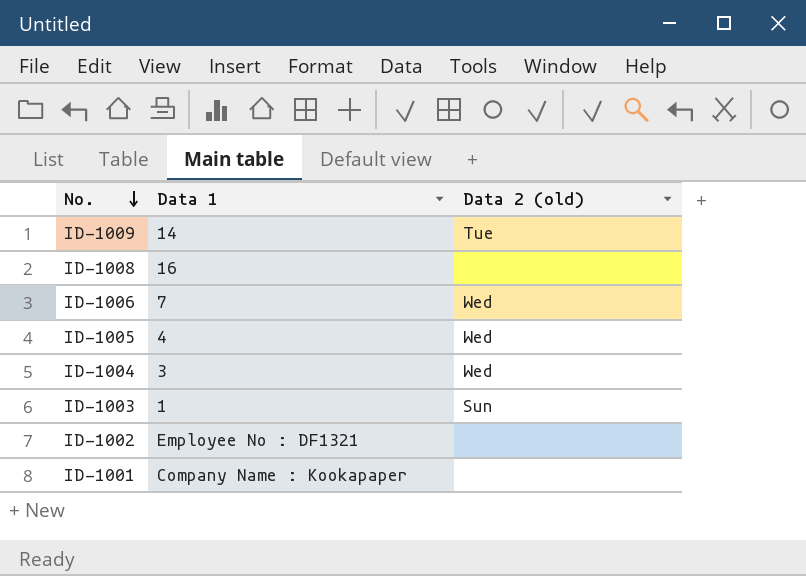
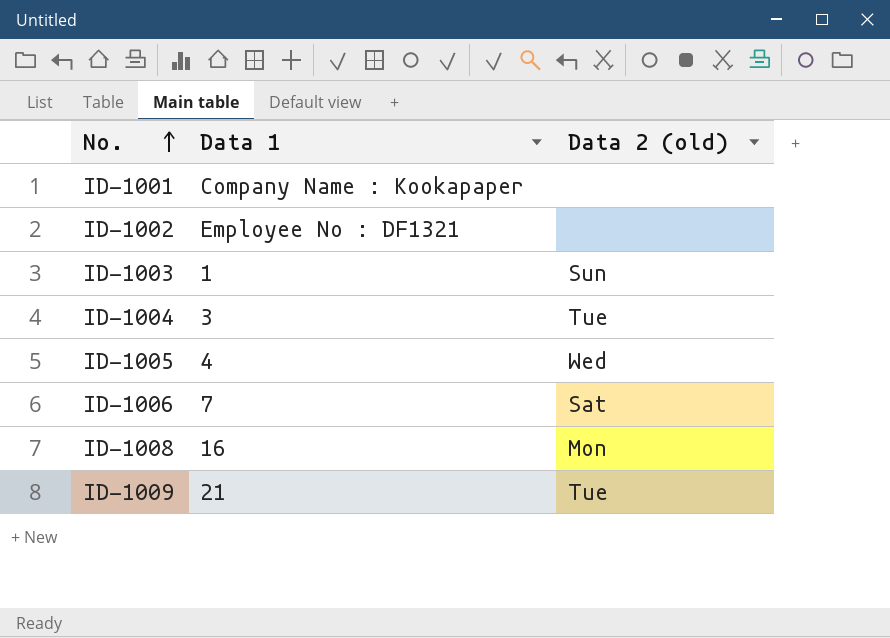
row order: No. descending -> No. ascending
ID-1004 | Data 2 (old): Wed -> Tue
ID-1006 | Data 2 (old): Wed -> Sat
ID-1008 | Data 2 (old): none -> Mon
ID-1009 | Data 1: 14 -> 21

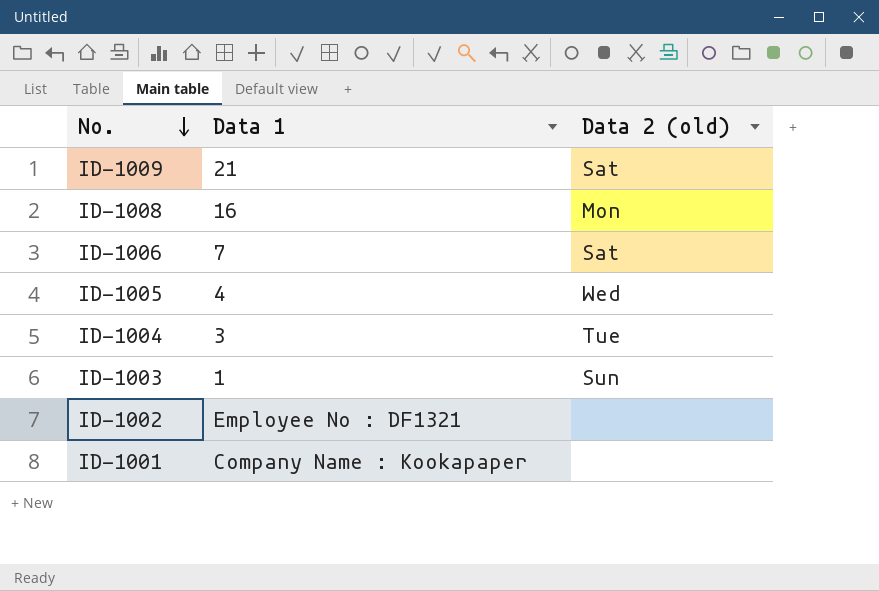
row order: No. ascending -> No. descending
ID-1009 | Data 2 (old): Tue -> Sat

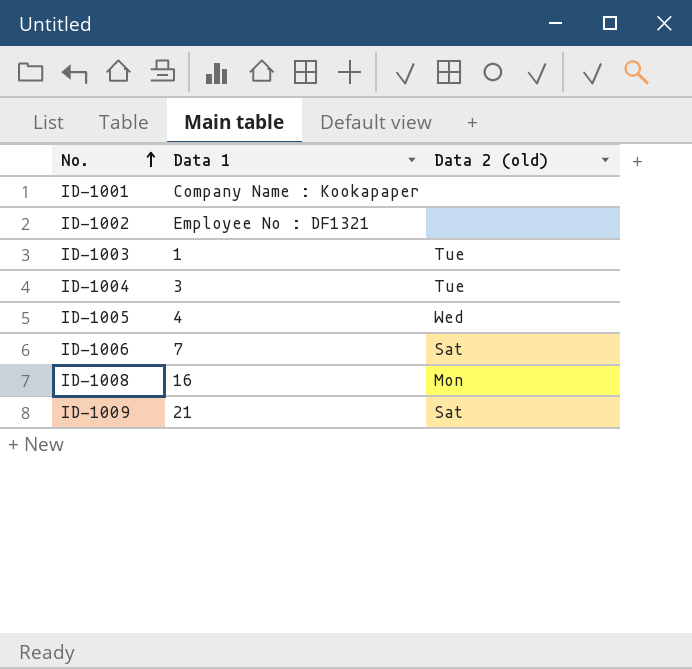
row order: No. descending -> No. ascending
ID-1003 | Data 2 (old): Sun -> Tue

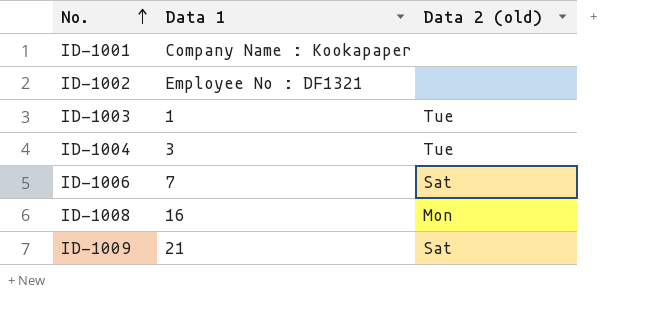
row ID-1005: 4 | Wed -> none

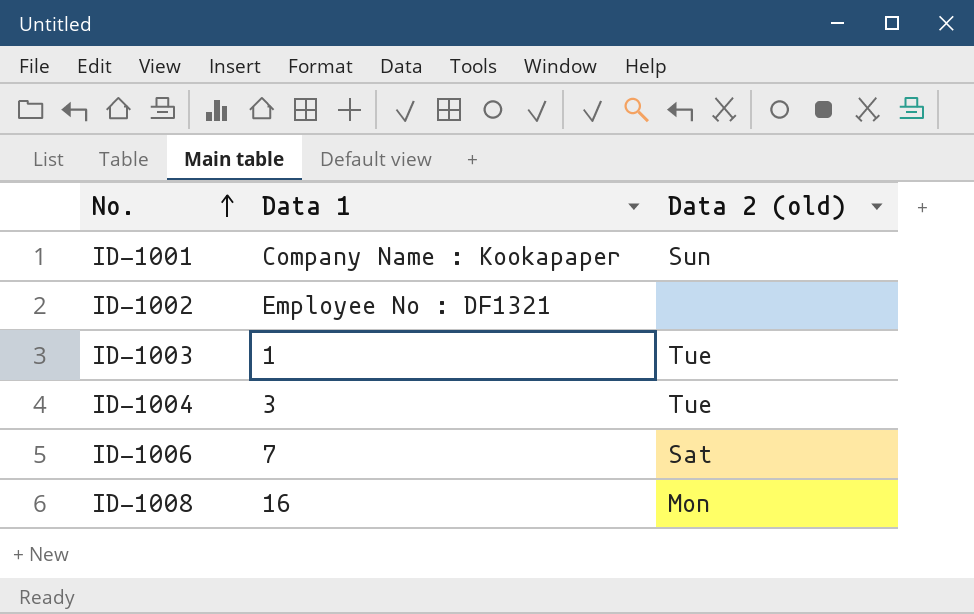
row ID-1009: 21 | Sat -> none
ID-1001 | Data 2 (old): none -> Sun

